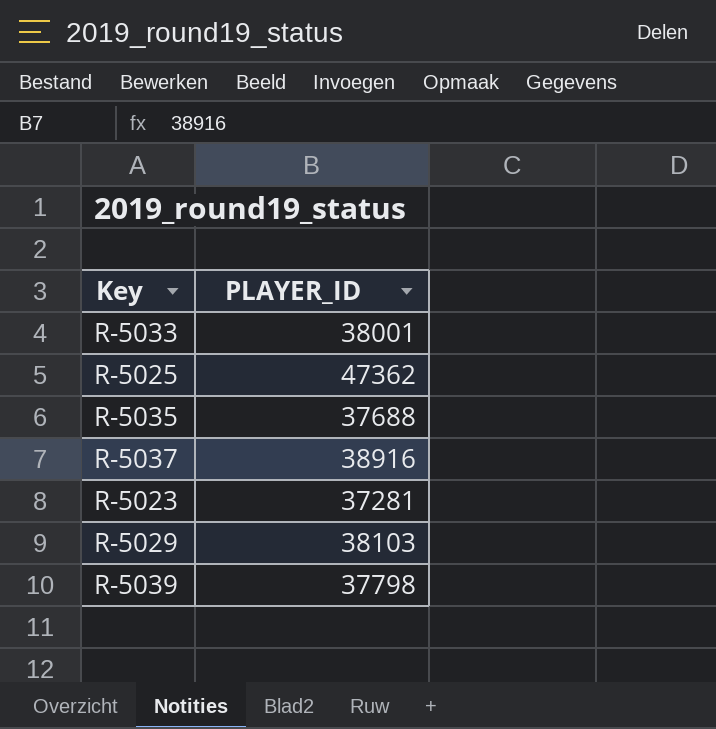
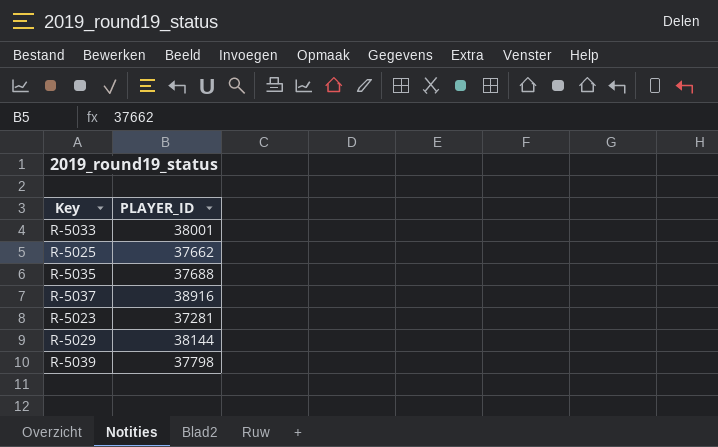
R-5025 | PLAYER_ID: 47362 -> 37662
R-5029 | PLAYER_ID: 38103 -> 38144

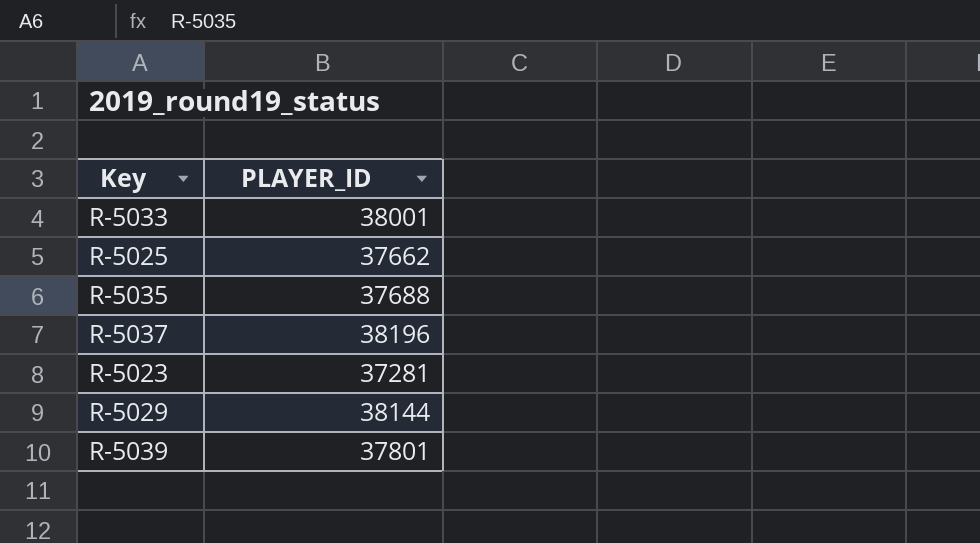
R-5037 | PLAYER_ID: 38916 -> 38196
R-5039 | PLAYER_ID: 37798 -> 37801

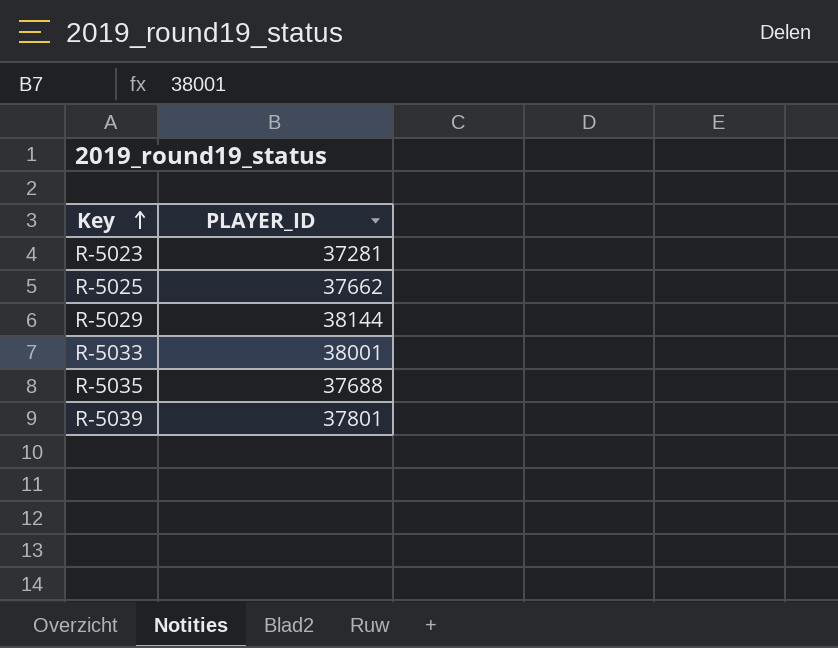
row order: none -> Key ascending
row R-5037: 38196 -> none

